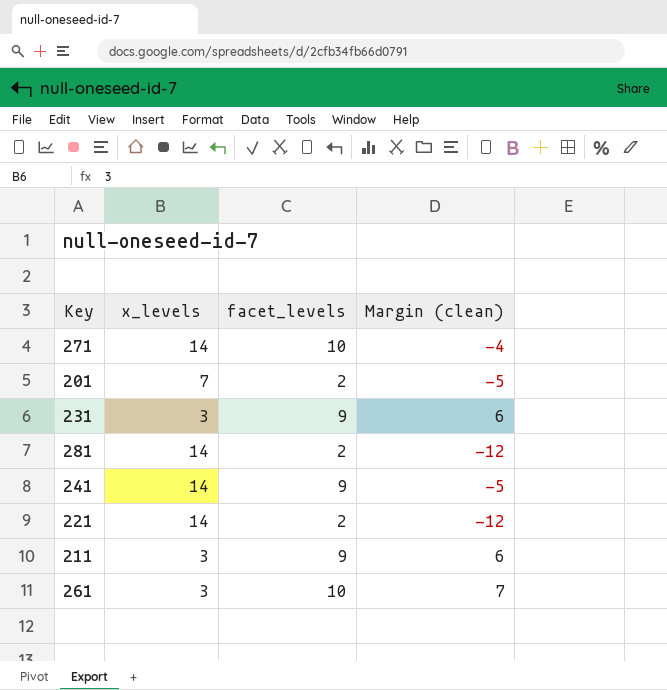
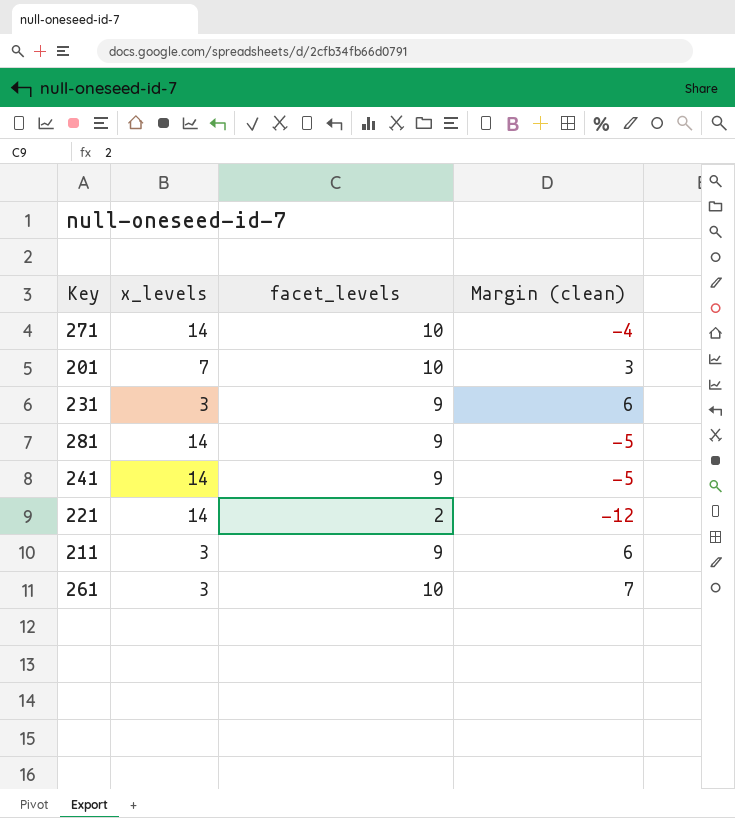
201 | facet_levels: 2 -> 10
201 | Margin (clean): -5 -> 3
281 | facet_levels: 2 -> 9
281 | Margin (clean): -12 -> -5

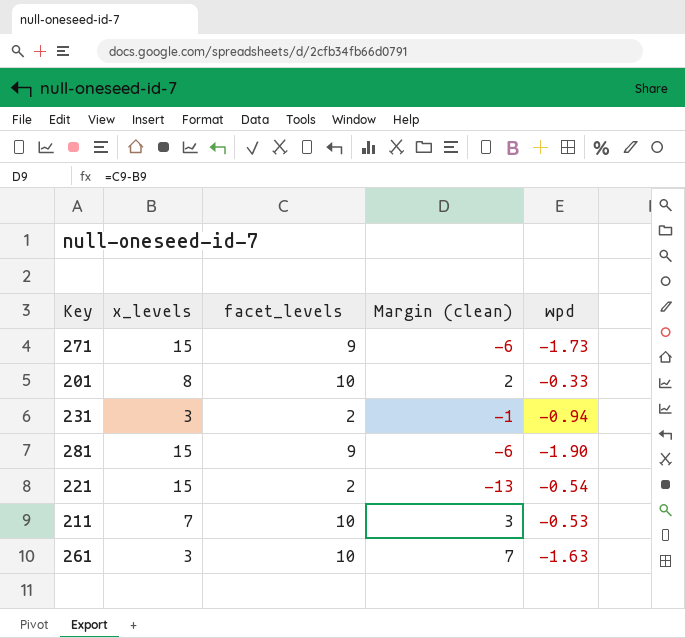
column wpd | position: none -> 5
row 241: 14 | 9 | -5 -> none
271 | x_levels: 14 -> 15
271 | facet_levels: 10 -> 9
271 | Margin (clean): -4 -> -6
201 | x_levels: 7 -> 8
201 | Margin (clean): 3 -> 2
231 | facet_levels: 9 -> 2
231 | Margin (clean): 6 -> -1
281 | x_levels: 14 -> 15
281 | Margin (clean): -5 -> -6
221 | x_levels: 14 -> 15
221 | Margin (clean): -12 -> -13
211 | x_levels: 3 -> 7
211 | facet_levels: 9 -> 10
211 | Margin (clean): 6 -> 3

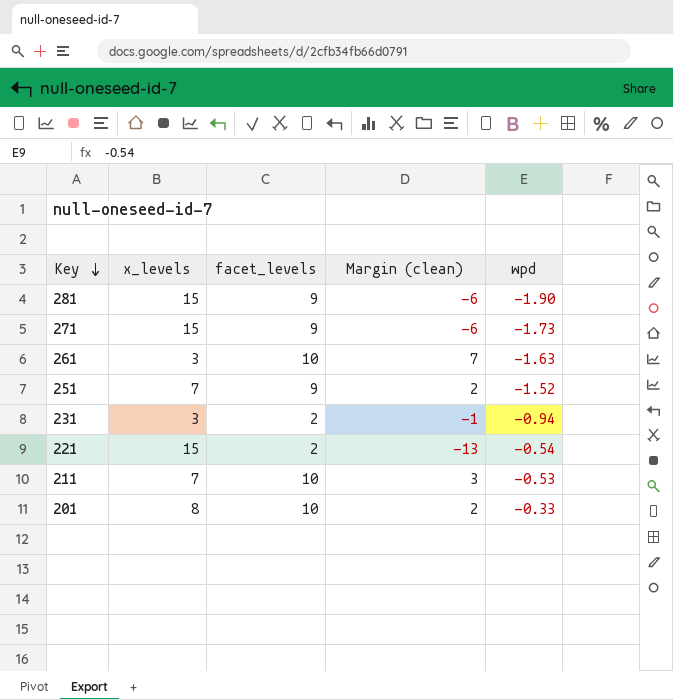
row order: none -> Key descending
row 251: none -> 7 | 9 | 2 | -1.52

